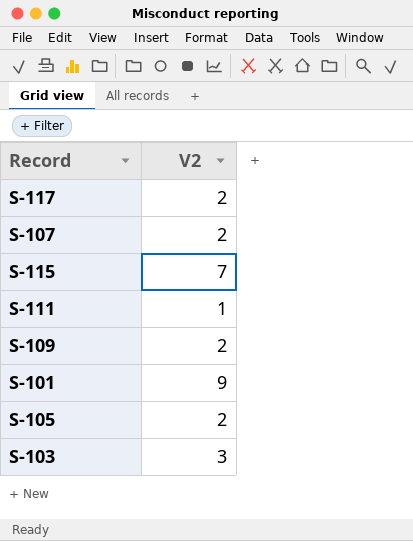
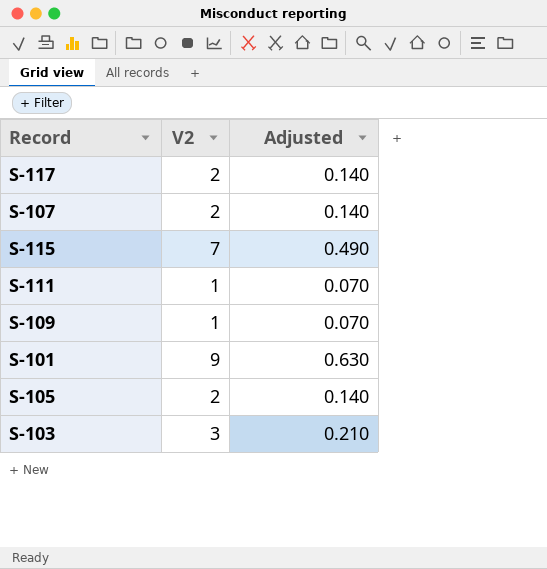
column Adjusted | formula: none -> [V2] * 0.07
S-109 | V2: 2 -> 1

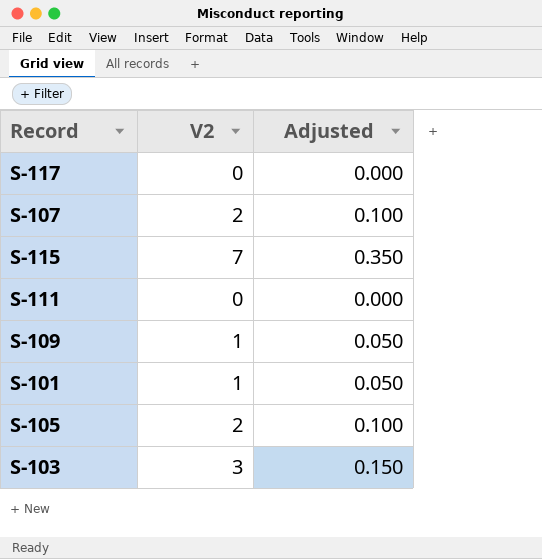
column Adjusted | formula: [V2] * 0.07 -> [V2] * 0.05
S-117 | V2: 2 -> 0
S-111 | V2: 1 -> 0
S-101 | V2: 9 -> 1

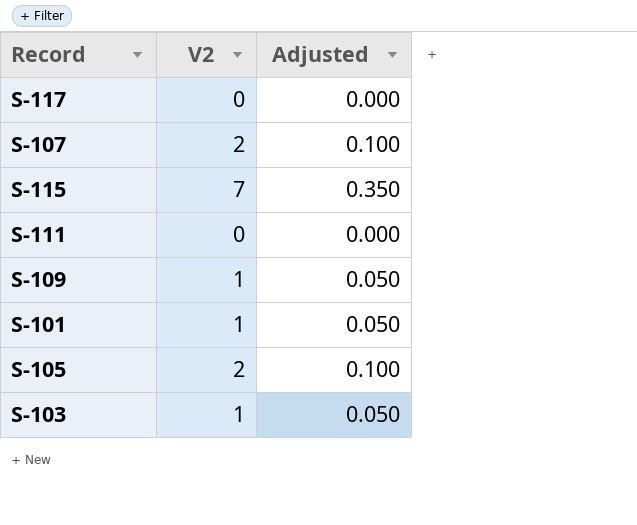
S-103 | V2: 3 -> 1
S-103 | Adjusted: 0.150 -> 0.050

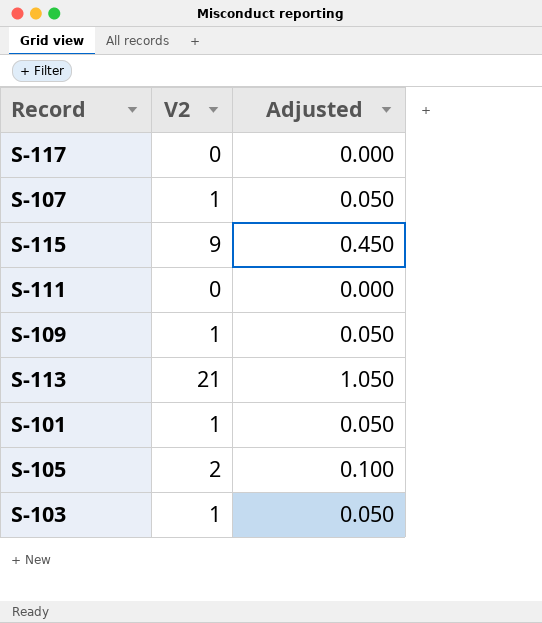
S-107 | V2: 2 -> 1
S-107 | Adjusted: 0.100 -> 0.050
S-115 | V2: 7 -> 9
S-115 | Adjusted: 0.350 -> 0.450
row S-113: none -> 21 | 1.050

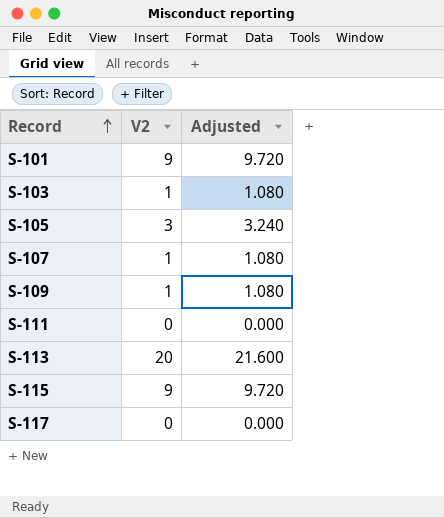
row order: none -> Record ascending
column Adjusted | formula: [V2] * 0.05 -> [V2] * 1.08
S-101 | V2: 1 -> 9
S-105 | V2: 2 -> 3
S-113 | V2: 21 -> 20

